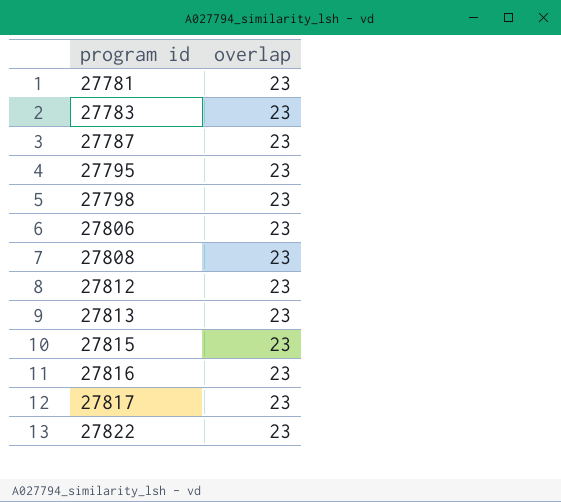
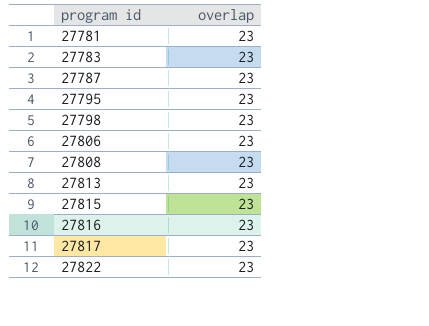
row 27812: 23 -> none

